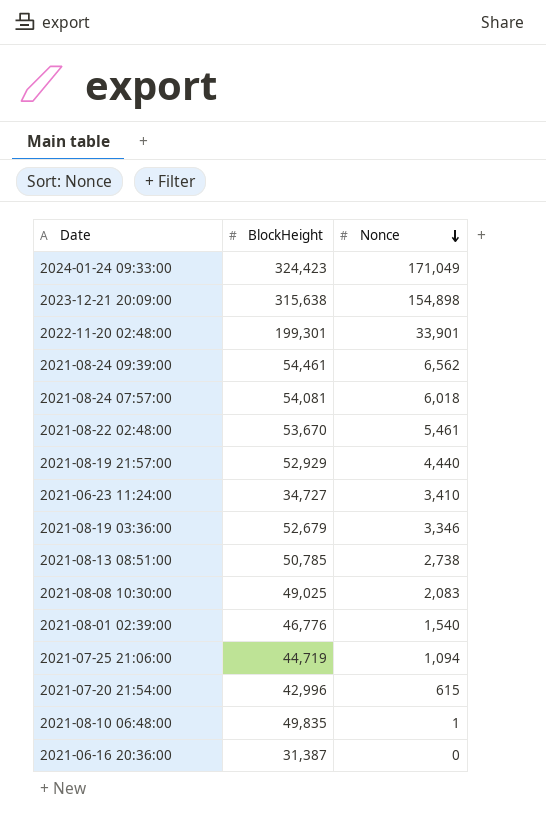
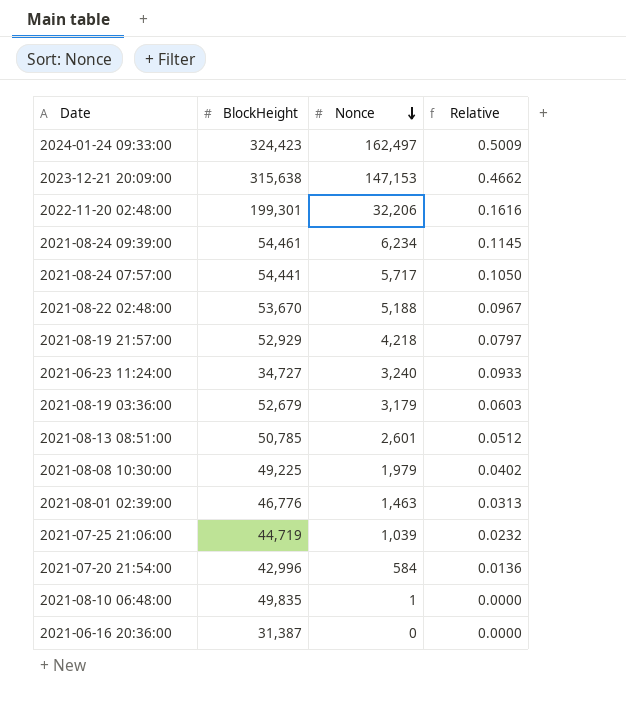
column Relative | formula: none -> [Nonce] / [BlockHeight]
2024-01-24 09:33:00 | Nonce: 171,049 -> 162,497
2023-12-21 20:09:00 | Nonce: 154,898 -> 147,153
2022-11-20 02:48:00 | Nonce: 33,901 -> 32,206
2021-08-24 09:39:00 | Nonce: 6,562 -> 6,234
2021-08-24 07:57:00 | BlockHeight: 54,081 -> 54,441
2021-08-24 07:57:00 | Nonce: 6,018 -> 5,717
2021-08-22 02:48:00 | Nonce: 5,461 -> 5,188
2021-08-19 21:57:00 | Nonce: 4,440 -> 4,218
2021-06-23 11:24:00 | Nonce: 3,410 -> 3,240
2021-08-19 03:36:00 | Nonce: 3,346 -> 3,179
2021-08-13 08:51:00 | Nonce: 2,738 -> 2,601
2021-08-08 10:30:00 | BlockHeight: 49,025 -> 49,225
2021-08-08 10:30:00 | Nonce: 2,083 -> 1,979
2021-08-01 02:39:00 | Nonce: 1,540 -> 1,463
2021-07-25 21:06:00 | Nonce: 1,094 -> 1,039
2021-07-20 21:54:00 | Nonce: 615 -> 584

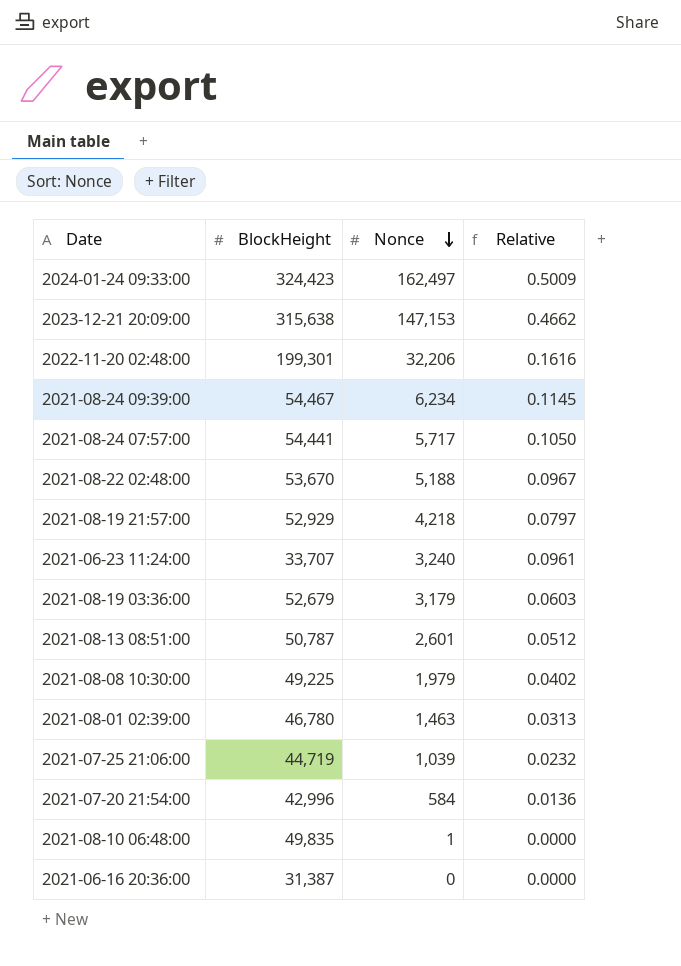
2021-08-24 09:39:00 | BlockHeight: 54,461 -> 54,467
2021-06-23 11:24:00 | BlockHeight: 34,727 -> 33,707
2021-06-23 11:24:00 | Relative: 0.0933 -> 0.0961
2021-08-13 08:51:00 | BlockHeight: 50,785 -> 50,787
2021-08-01 02:39:00 | BlockHeight: 46,776 -> 46,780

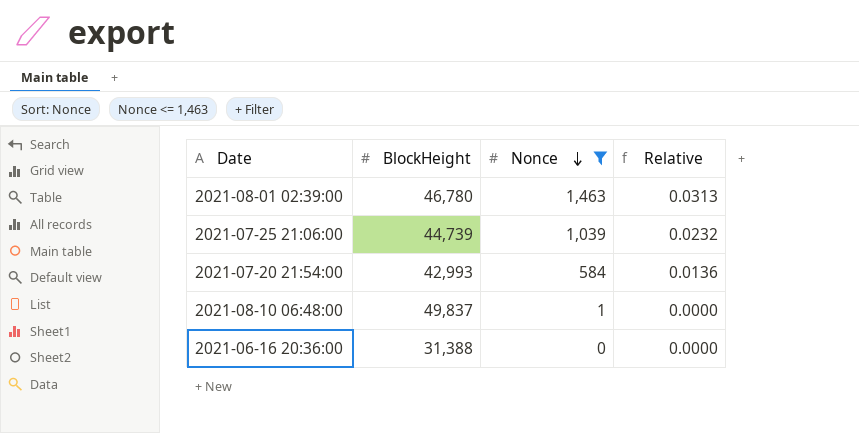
filter: none -> Nonce <= 1,463
2021-07-25 21:06:00 | BlockHeight: 44,719 -> 44,739
2021-07-20 21:54:00 | BlockHeight: 42,996 -> 42,993
2021-08-10 06:48:00 | BlockHeight: 49,835 -> 49,837
2021-06-16 20:36:00 | BlockHeight: 31,387 -> 31,388

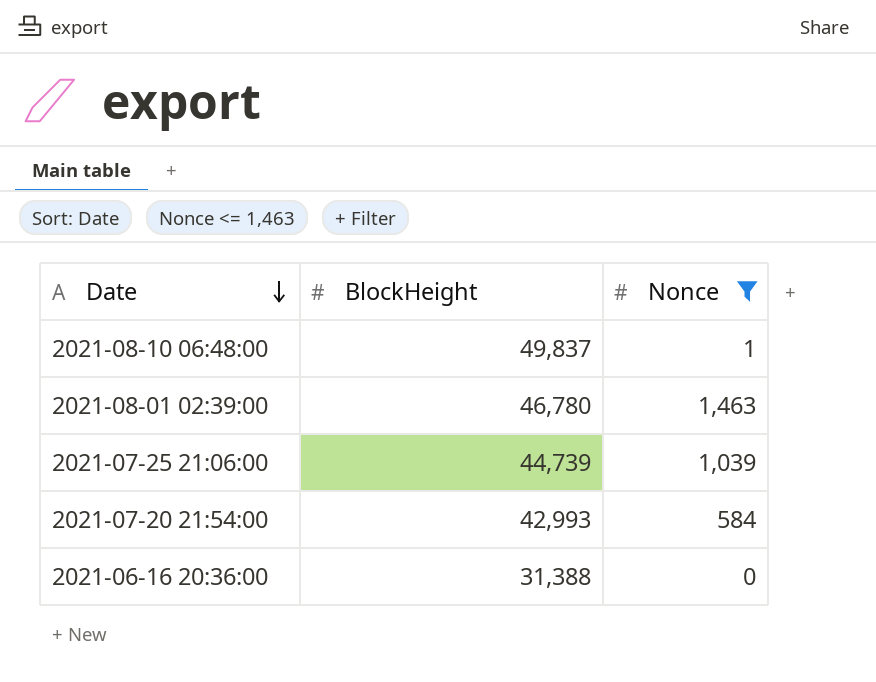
row order: Nonce descending -> Date descending
column Relative | formula: [Nonce] / [BlockHeight] -> none

